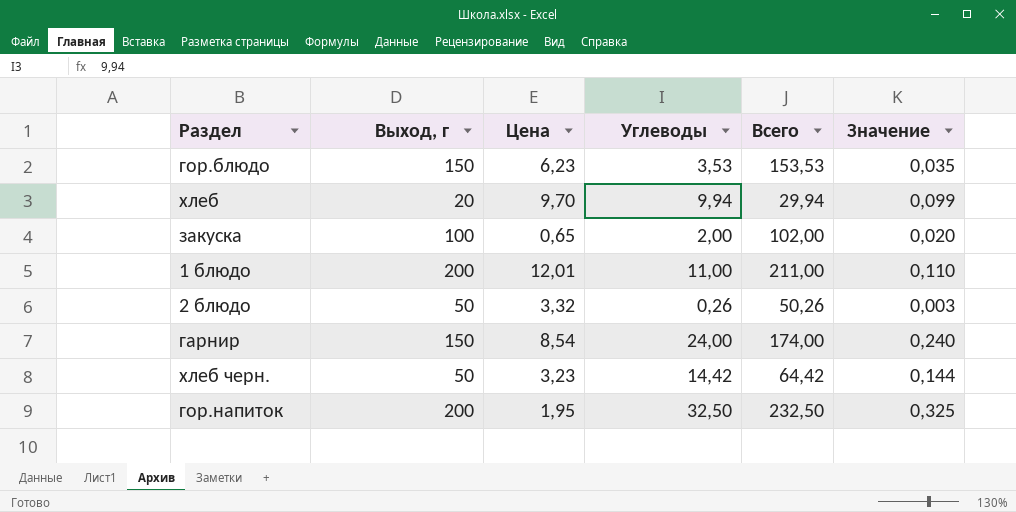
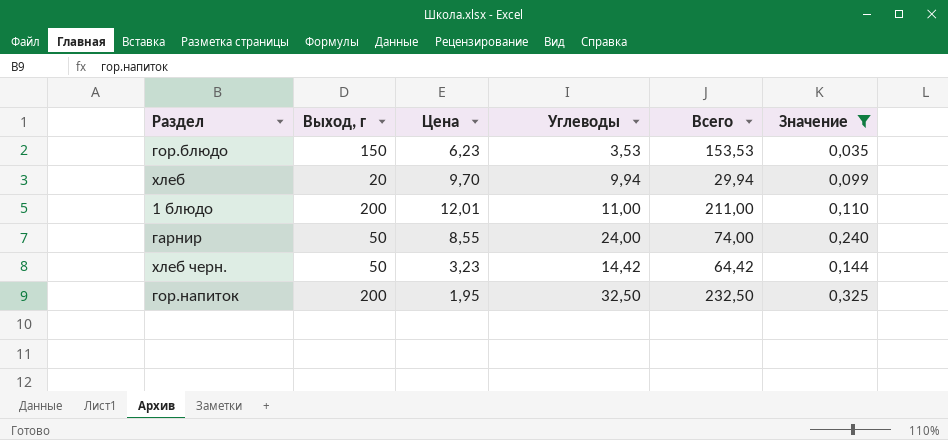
filter: none -> Значение >= 0,035
гарнир | Выход, г: 150 -> 50
гарнир | Цена: 8,54 -> 8,55
гарнир | Всего: 174,00 -> 74,00

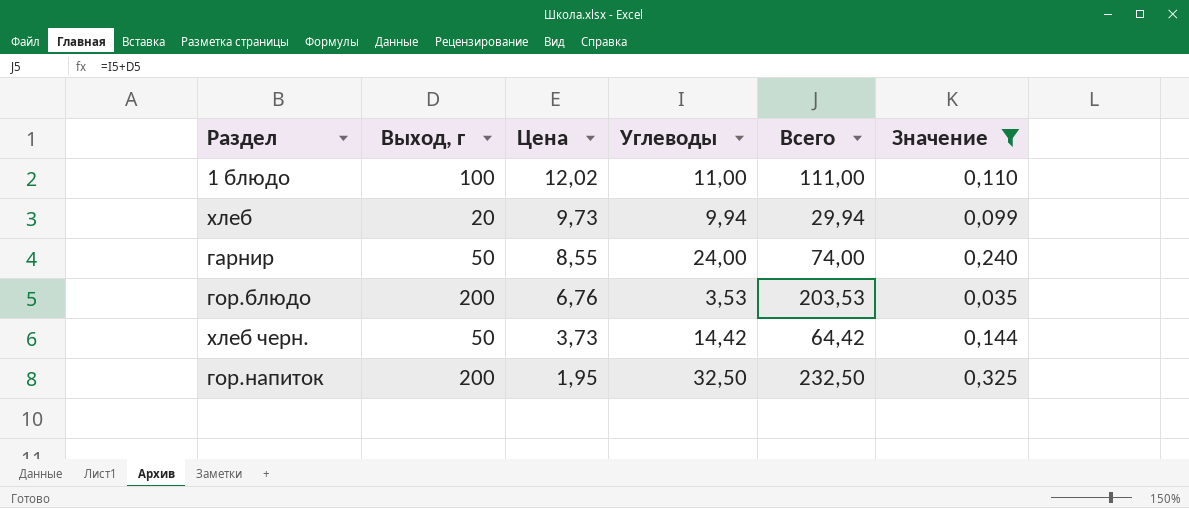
row order: none -> Цена descending
1 блюдо | Выход, г: 200 -> 100
1 блюдо | Цена: 12,01 -> 12,02
1 блюдо | Всего: 211,00 -> 111,00
хлеб | Цена: 9,70 -> 9,73
гор.блюдо | Выход, г: 150 -> 200
гор.блюдо | Цена: 6,23 -> 6,76
гор.блюдо | Всего: 153,53 -> 203,53
хлеб черн. | Цена: 3,23 -> 3,73

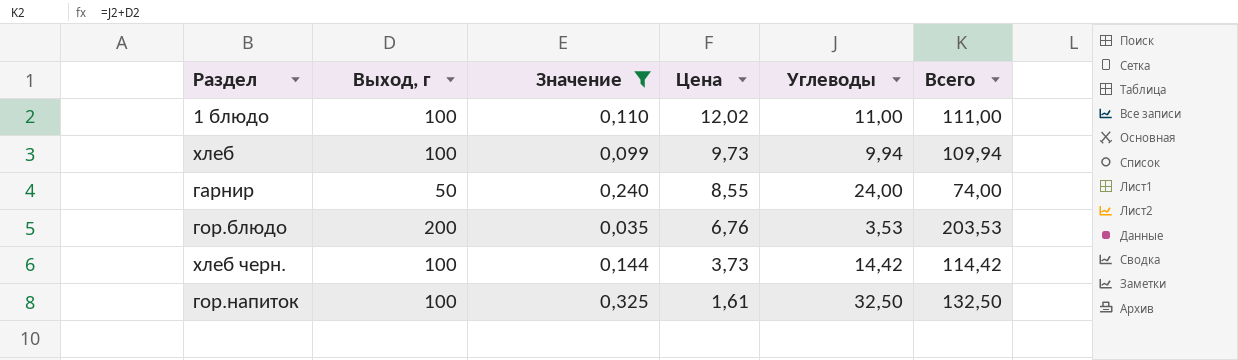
column Значение | position: 6 -> 3
хлеб | Выход, г: 20 -> 100
хлеб | Всего: 29,94 -> 109,94
хлеб черн. | Выход, г: 50 -> 100
хлеб черн. | Всего: 64,42 -> 114,42
гор.напиток | Выход, г: 200 -> 100
гор.напиток | Цена: 1,95 -> 1,61
гор.напиток | Всего: 232,50 -> 132,50

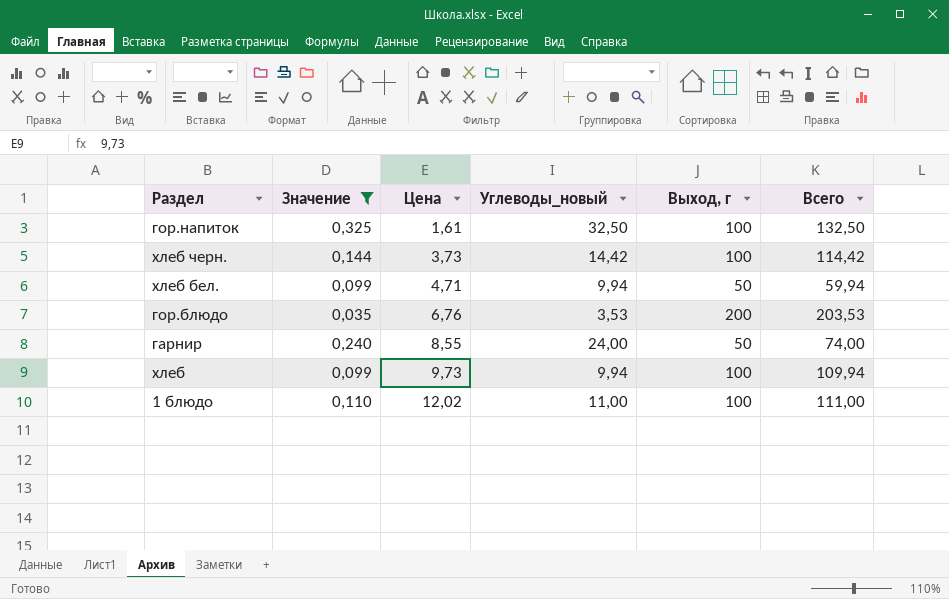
row order: Цена descending -> Цена ascending
column name: Углеводы -> Углеводы_новый
column Выход, г | position: 2 -> 5
row хлеб бел.: none -> 0,099 | 4,71 | 9,94 | 50 | 59,94

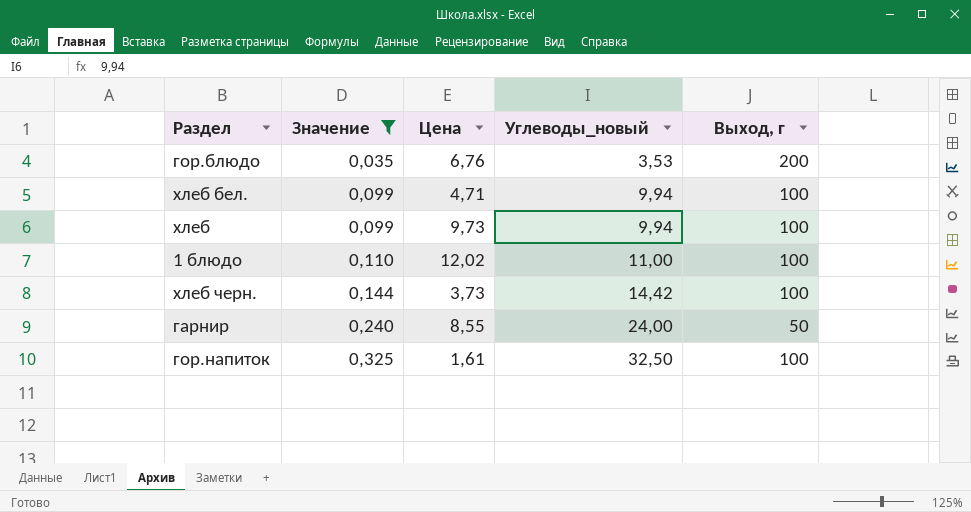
row order: Цена ascending -> Значение ascending
column Всего | formula: [Углеводы_новый] + [Выход, г] -> none
хлеб бел. | Выход, г: 50 -> 100

